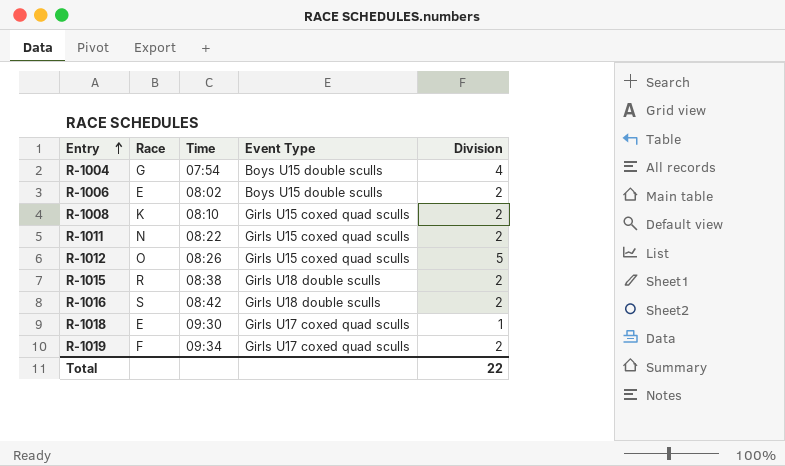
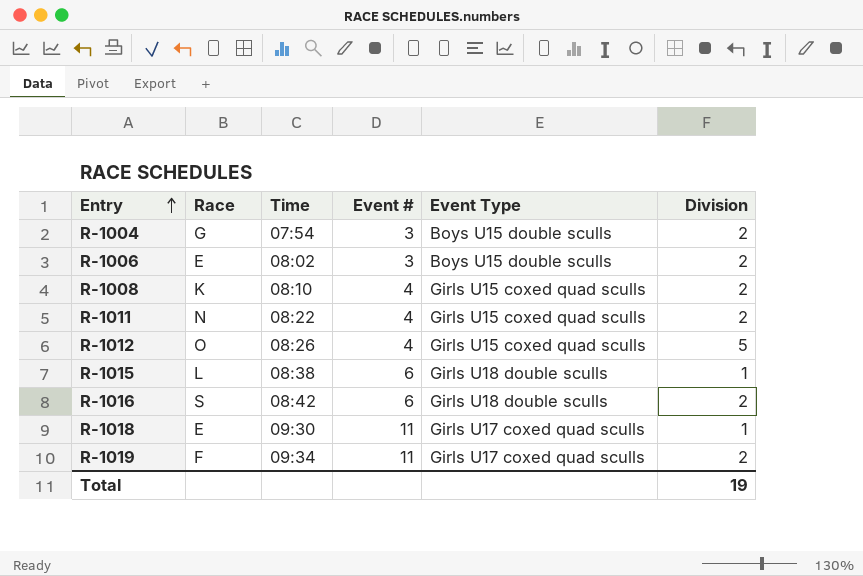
column Event # | position: none -> 4
R-1004 | Division: 4 -> 2
R-1015 | Race: R -> L
R-1015 | Division: 2 -> 1
Total | Division: 22 -> 19

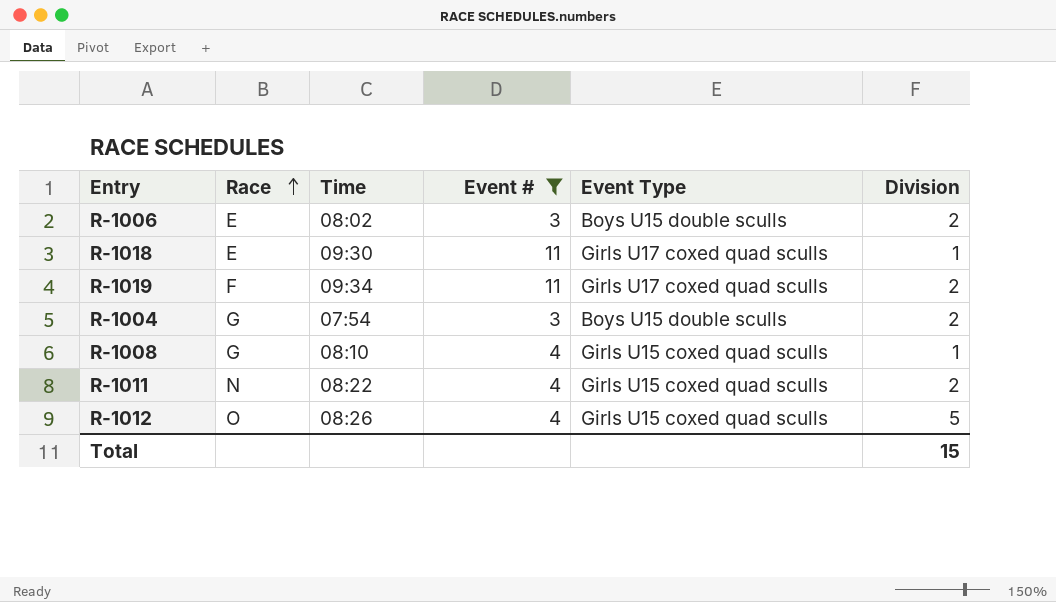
filter: none -> Event # != 6
row order: Entry ascending -> Race ascending
R-1008 | Race: K -> G
R-1008 | Division: 2 -> 1
Total | Division: 19 -> 15

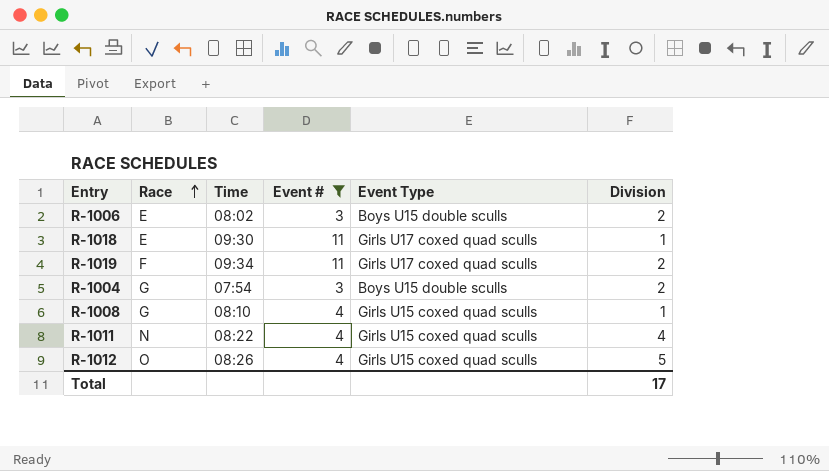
R-1011 | Division: 2 -> 4
Total | Division: 15 -> 17

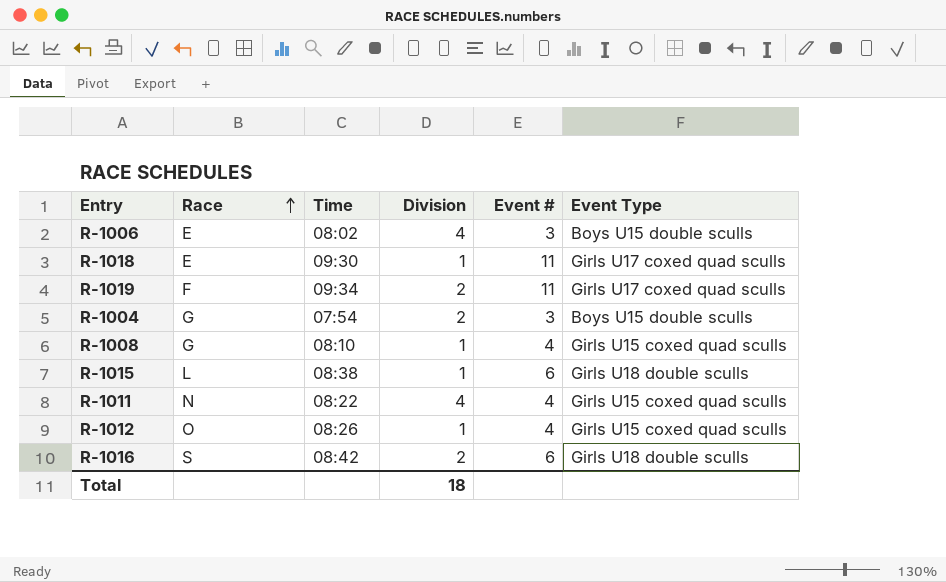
filter: Event # != 6 -> none
column Division | position: 6 -> 4
R-1006 | Division: 2 -> 4
R-1012 | Division: 5 -> 1
Total | Division: 17 -> 18

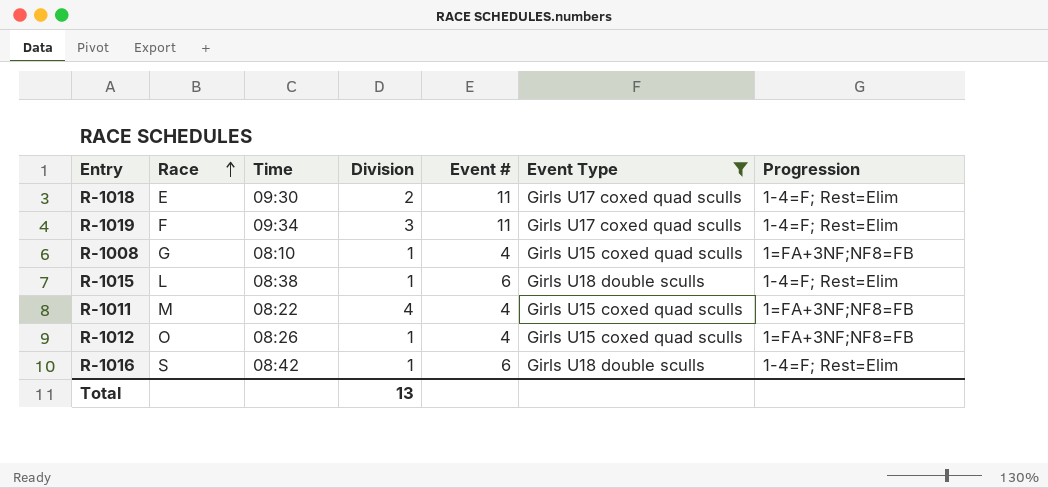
filter: none -> Event Type != Boys U15 double sculls
column Progression | position: none -> 7
R-1018 | Division: 1 -> 2
R-1019 | Division: 2 -> 3
R-1011 | Race: N -> M
R-1016 | Division: 2 -> 1
Total | Division: 18 -> 13

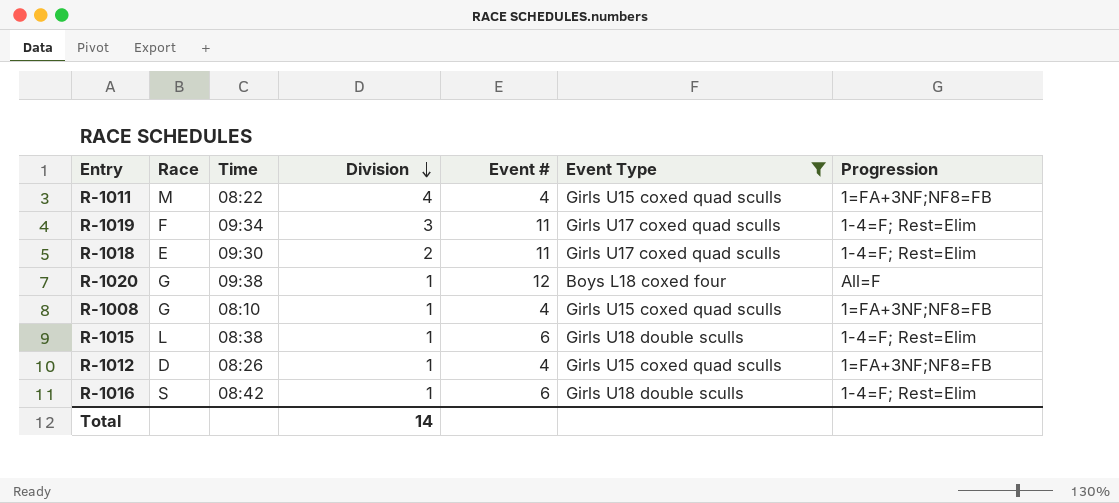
row order: Race ascending -> Division descending
row R-1020: none -> G | 09:38 | 1 | 12 | Boys L18 coxed four | All=F
R-1012 | Race: O -> D
Total | Division: 13 -> 14

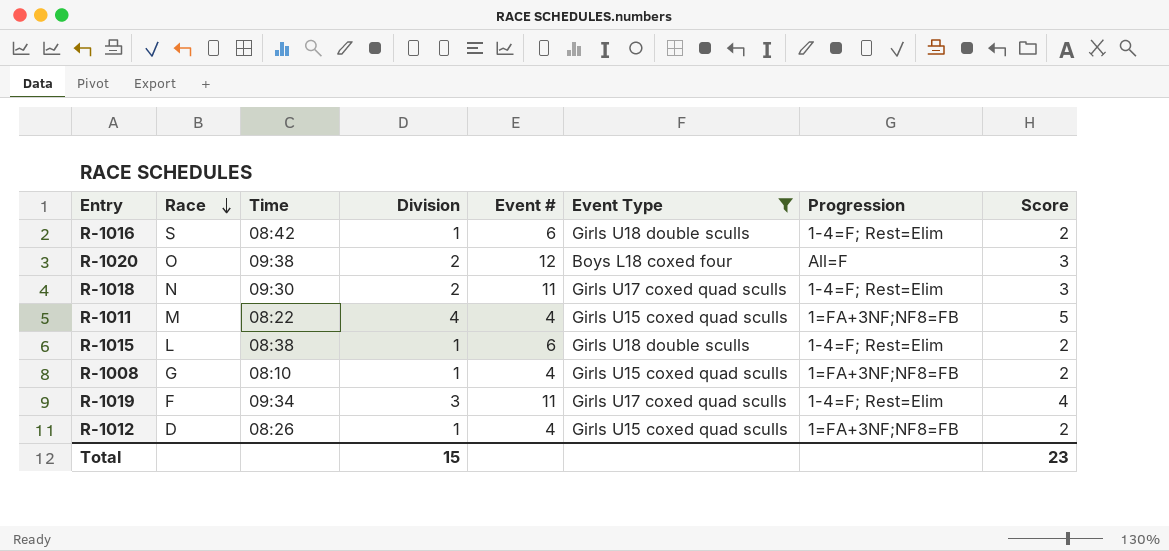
row order: Division descending -> Race descending
column Score | formula: none -> [Division] + 1
R-1020 | Race: G -> O
R-1020 | Division: 1 -> 2
R-1018 | Race: E -> N
Total | Division: 14 -> 15

